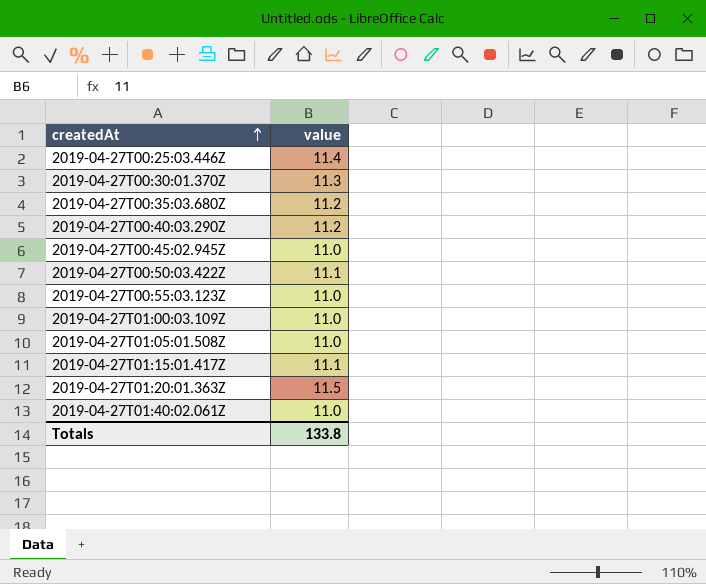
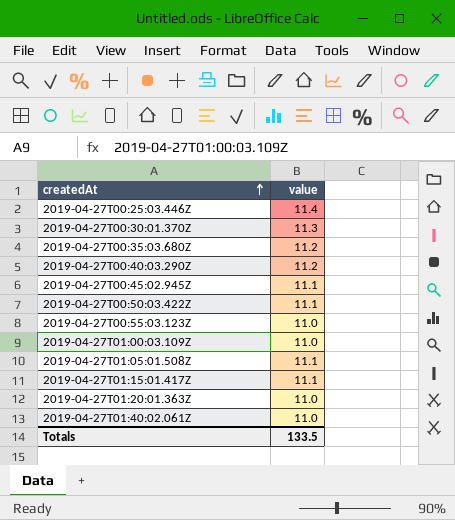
2019-04-27T00:45:02.945Z | value: 11.0 -> 11.1
2019-04-27T01:05:01.508Z | value: 11.0 -> 11.1
2019-04-27T01:20:01.363Z | value: 11.5 -> 11.0
Totals | value: 133.8 -> 133.5

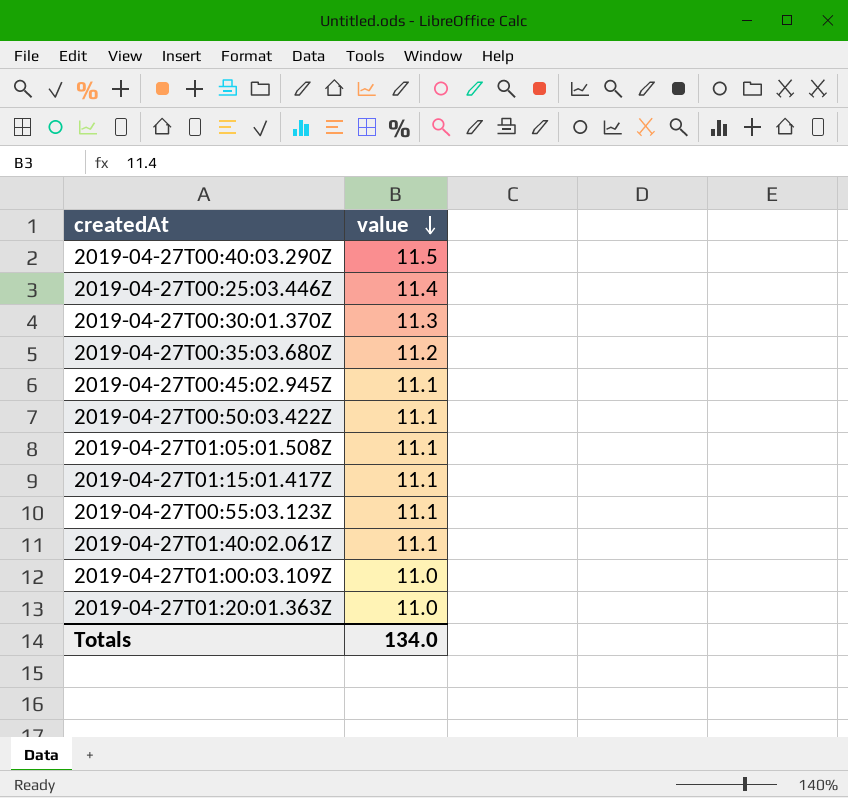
row order: createdAt ascending -> value descending
2019-04-27T00:40:03.290Z | value: 11.2 -> 11.5
2019-04-27T00:55:03.123Z | value: 11.0 -> 11.1
2019-04-27T01:40:02.061Z | value: 11.0 -> 11.1
Totals | value: 133.5 -> 134.0

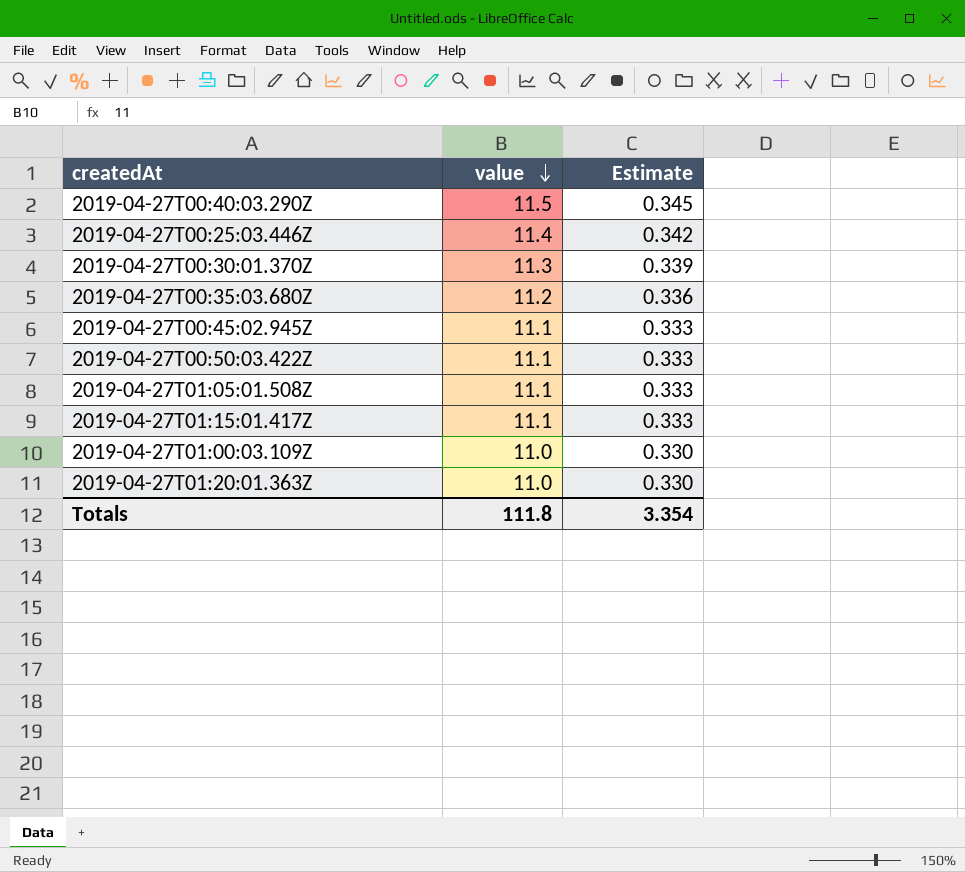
column Estimate | formula: none -> [value] * 0.03
row 2019-04-27T00:55:03.123Z: 11.1 -> none
row 2019-04-27T01:40:02.061Z: 11.1 -> none
Totals | value: 134.0 -> 111.8

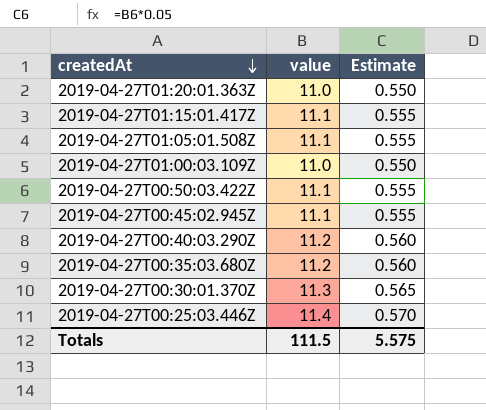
row order: value descending -> createdAt descending
column Estimate | formula: [value] * 0.03 -> [value] * 0.05
2019-04-27T00:40:03.290Z | value: 11.5 -> 11.2
Totals | value: 111.8 -> 111.5
Totals | Estimate: 3.354 -> 5.575

